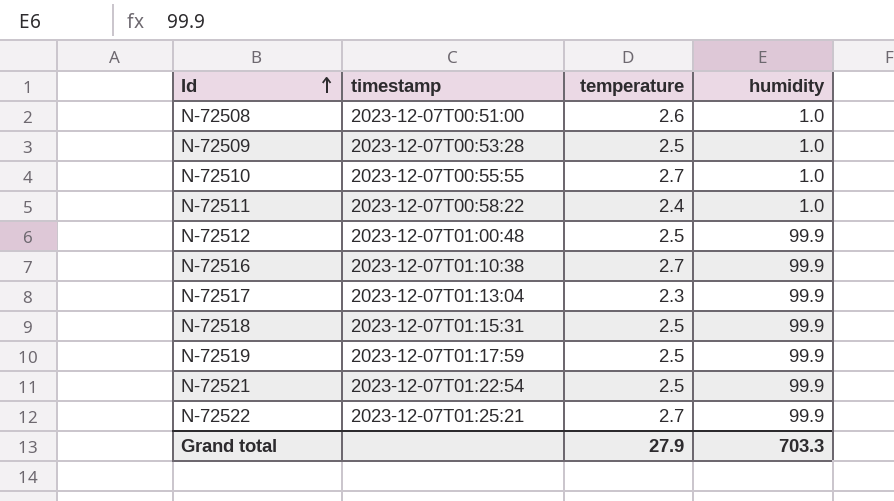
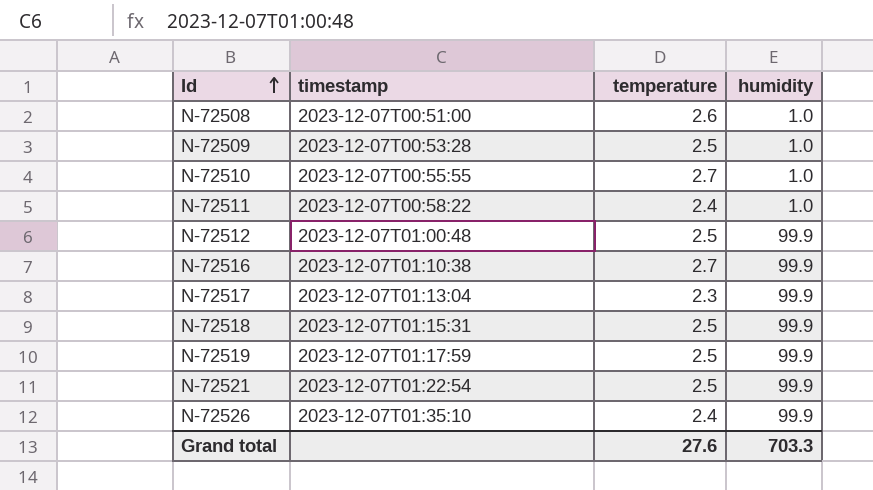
row N-72522: 2023-12-07T01:25:21 | 2.7 | 99.9 -> none
row N-72526: none -> 2023-12-07T01:35:10 | 2.4 | 99.9
Grand total | temperature: 27.9 -> 27.6

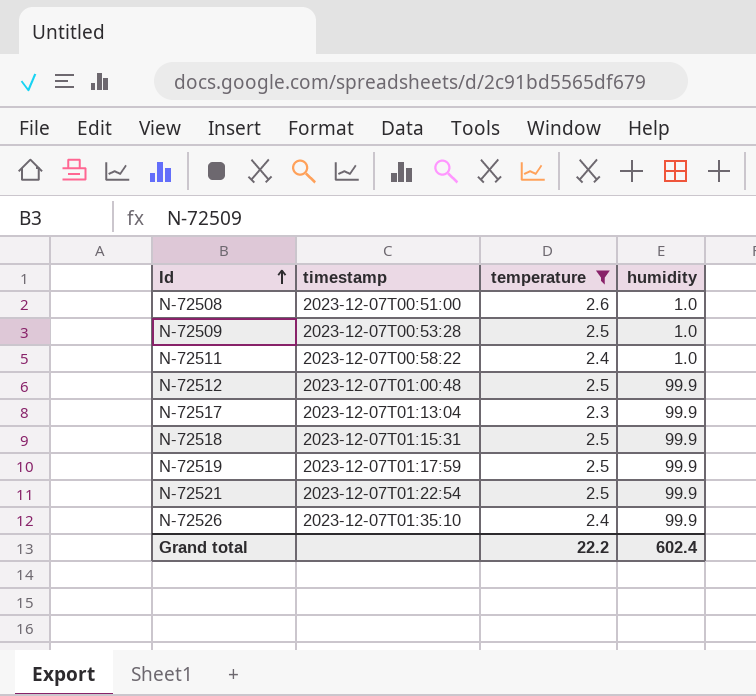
filter: none -> temperature != 2.7
Grand total | temperature: 27.6 -> 22.2
Grand total | humidity: 703.3 -> 602.4

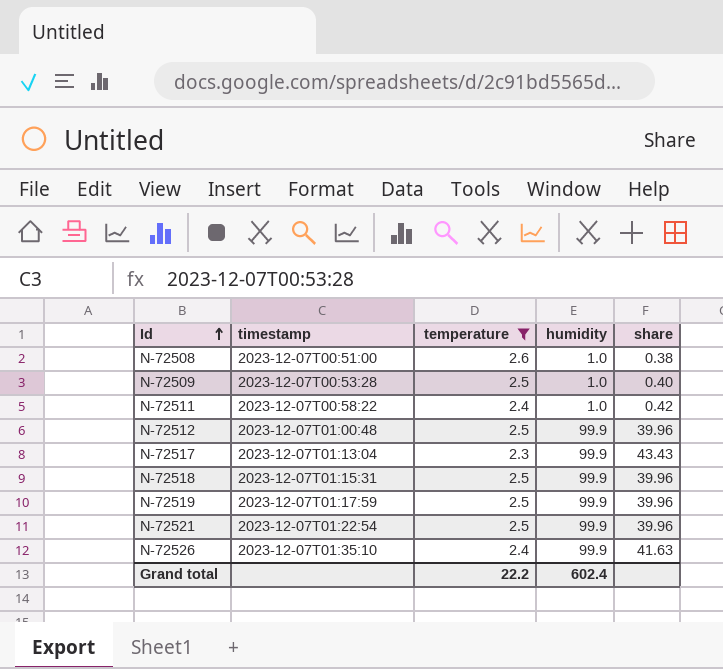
column share | formula: none -> [humidity] / [temperature]

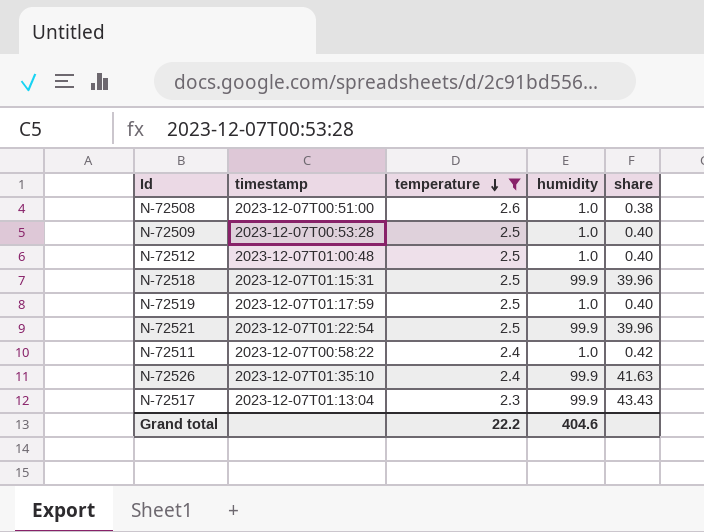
row order: Id ascending -> temperature descending
N-72512 | humidity: 99.9 -> 1.0
N-72512 | share: 39.96 -> 0.40
N-72519 | humidity: 99.9 -> 1.0
N-72519 | share: 39.96 -> 0.40
Grand total | humidity: 602.4 -> 404.6

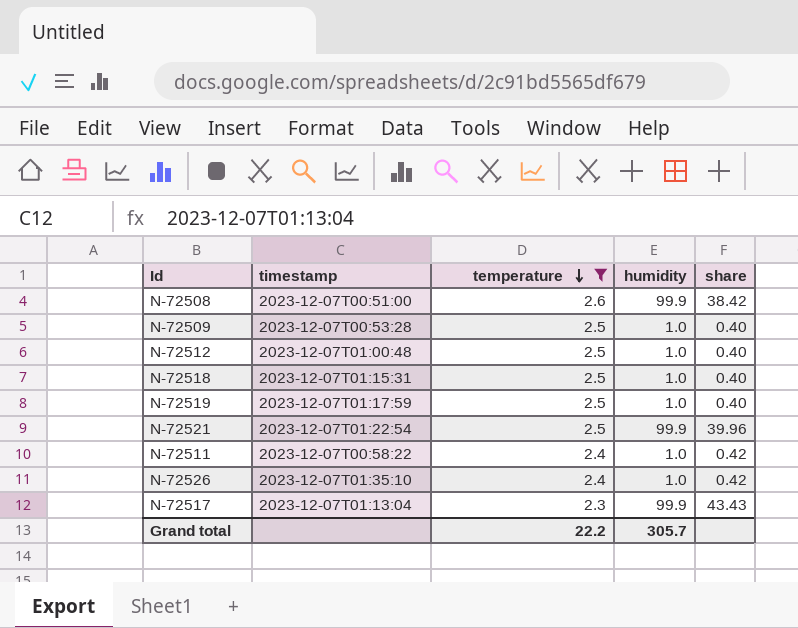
N-72508 | humidity: 1.0 -> 99.9
N-72508 | share: 0.38 -> 38.42
N-72518 | humidity: 99.9 -> 1.0
N-72518 | share: 39.96 -> 0.40
N-72526 | humidity: 99.9 -> 1.0
N-72526 | share: 41.63 -> 0.42
Grand total | humidity: 404.6 -> 305.7

